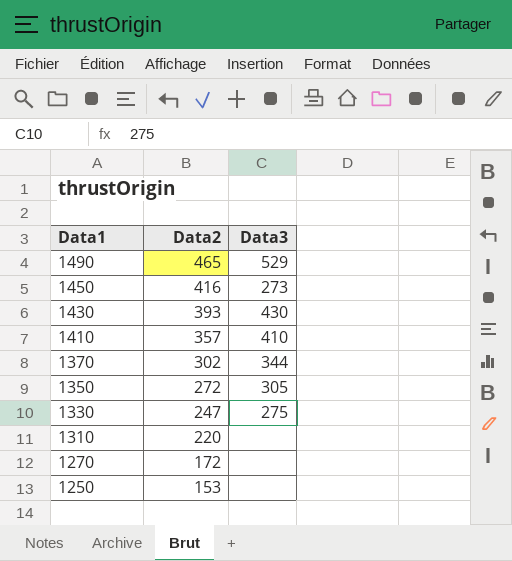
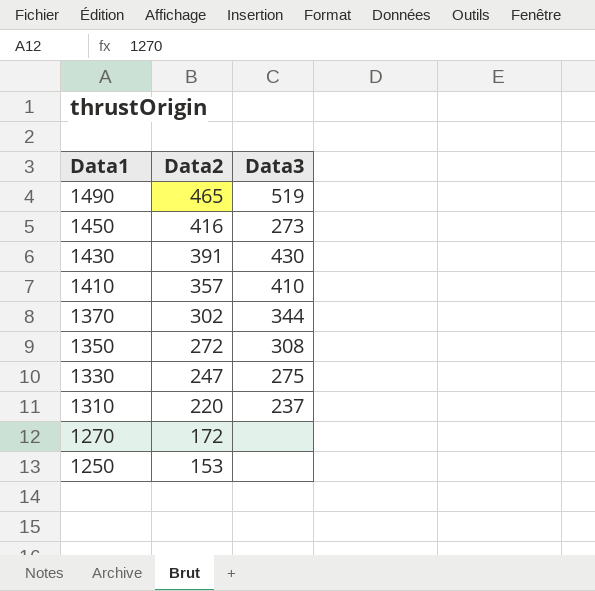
1490 | Data3: 529 -> 519
1430 | Data2: 393 -> 391
1350 | Data3: 305 -> 308
1310 | Data3: none -> 237

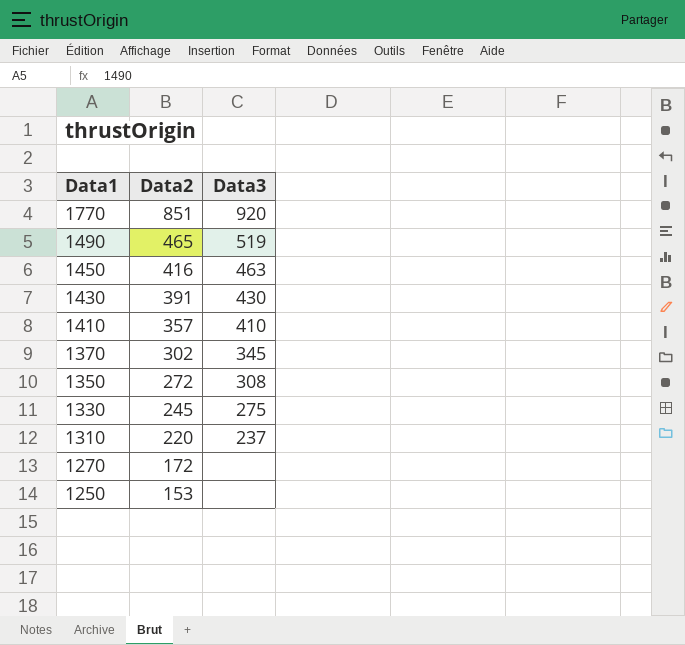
row 1770: none -> 851 | 920
1450 | Data3: 273 -> 463
1370 | Data3: 344 -> 345
1330 | Data2: 247 -> 245

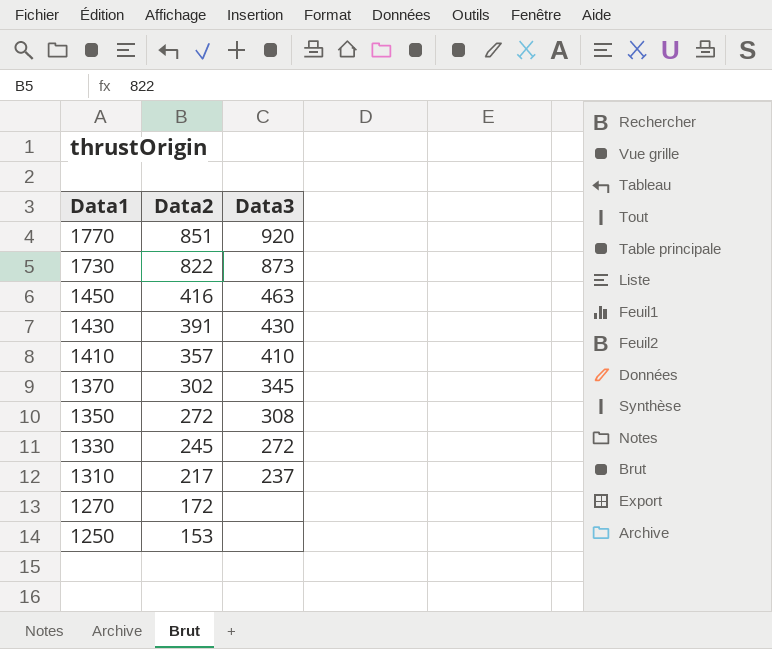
row 1490: 465 | 519 -> none
row 1730: none -> 822 | 873
1330 | Data3: 275 -> 272
1310 | Data2: 220 -> 217

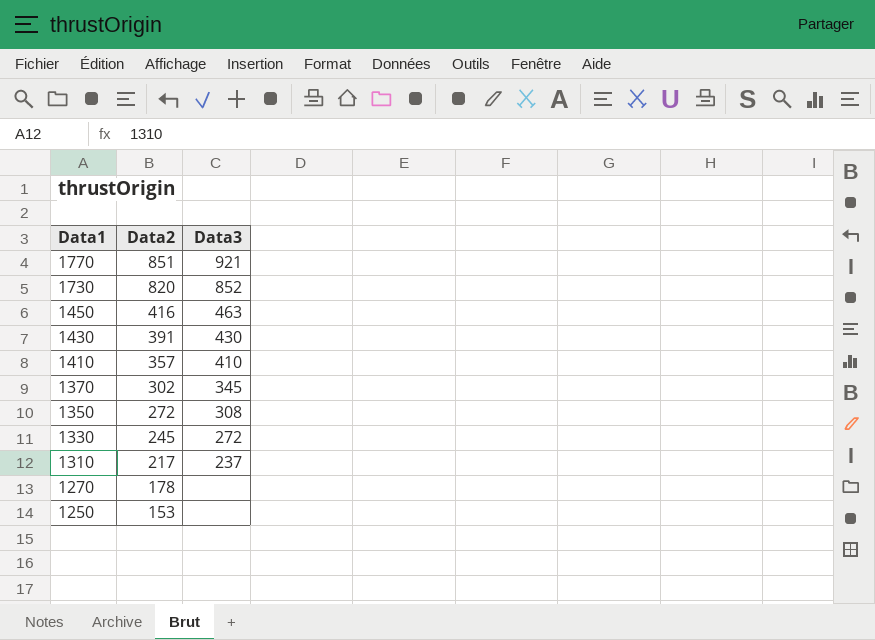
1770 | Data3: 920 -> 921
1730 | Data2: 822 -> 820
1730 | Data3: 873 -> 852
1270 | Data2: 172 -> 178

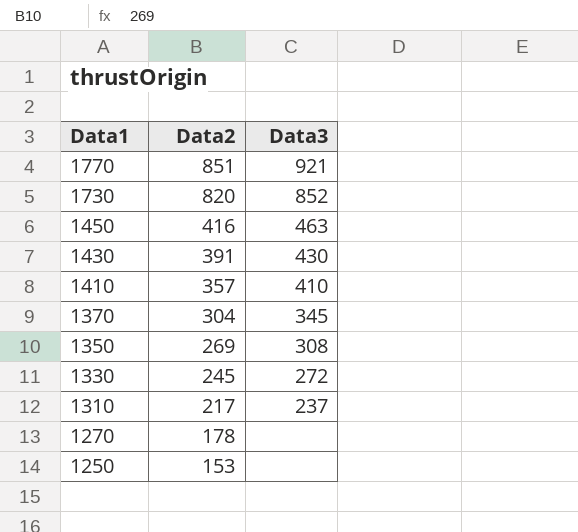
1370 | Data2: 302 -> 304
1350 | Data2: 272 -> 269

